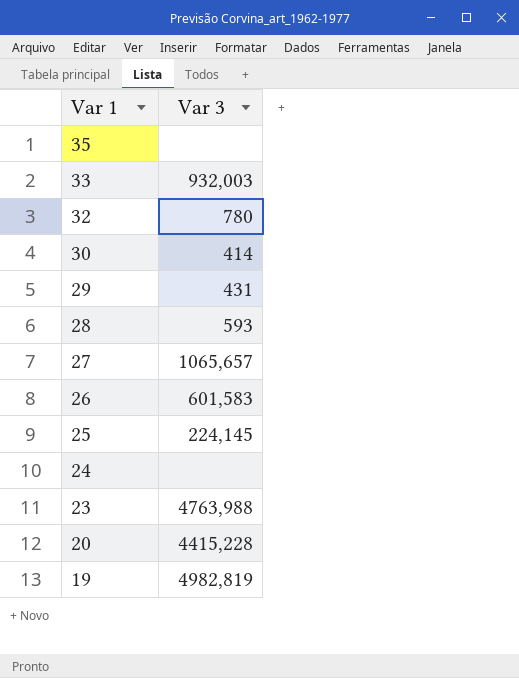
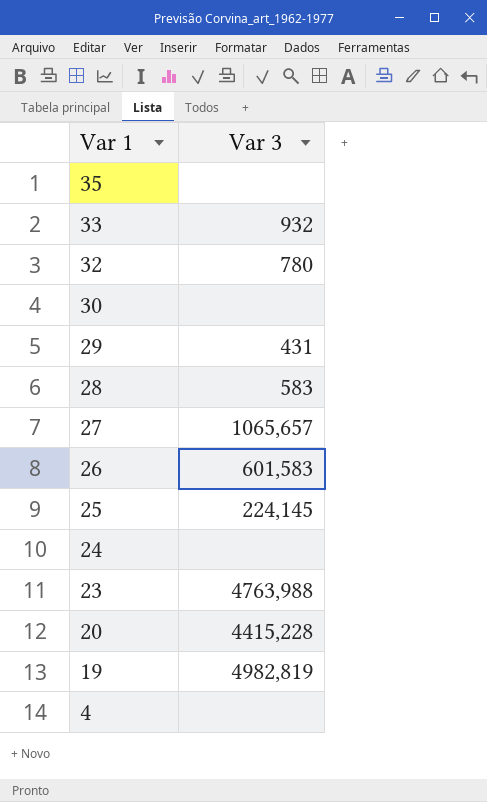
33 | Var 3: 932,003 -> 932
30 | Var 3: 414 -> none
28 | Var 3: 593 -> 583
row 4: none -> none

